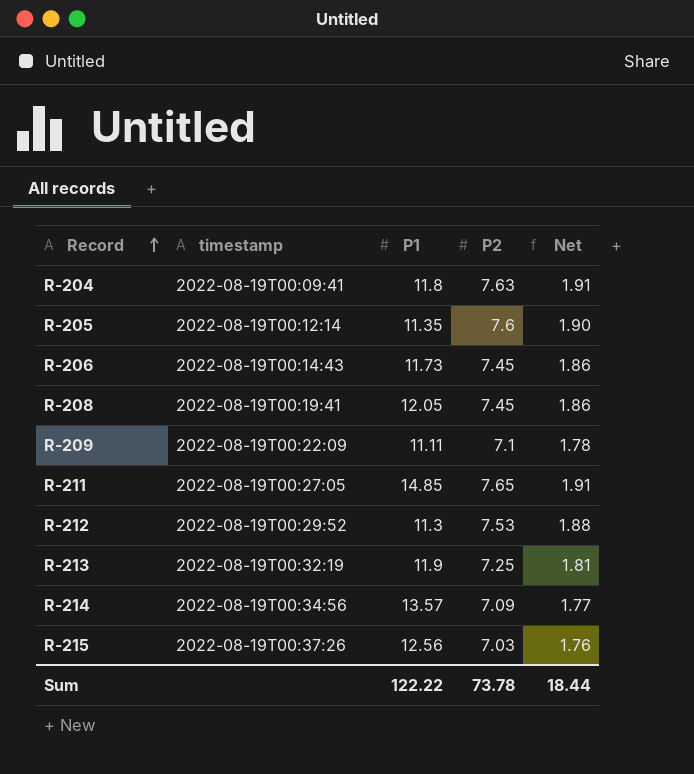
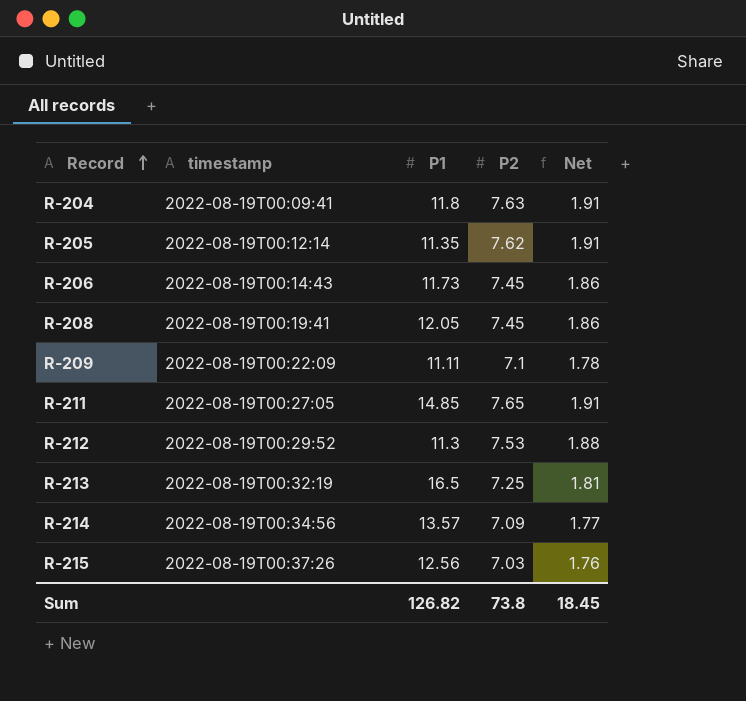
R-205 | P2: 7.6 -> 7.62
R-205 | Net: 1.90 -> 1.91
R-213 | P1: 11.9 -> 16.5
Sum | P1: 122.22 -> 126.82
Sum | P2: 73.78 -> 73.8
Sum | Net: 18.44 -> 18.45

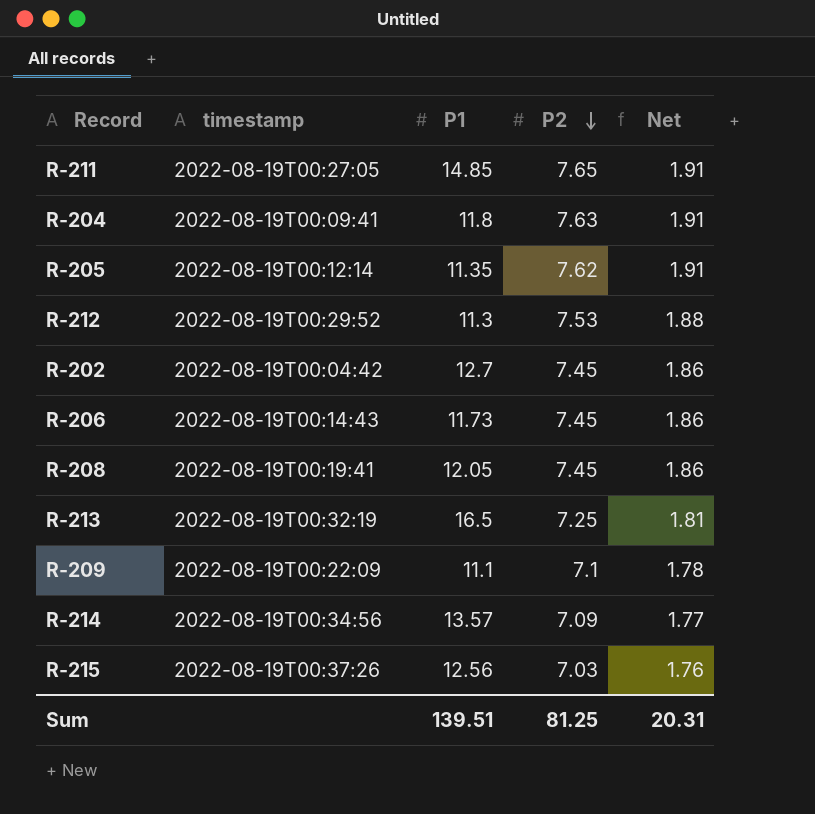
row order: Record ascending -> P2 descending
row R-202: none -> 2022-08-19T00:04:42 | 12.7 | 7.45 | 1.86
R-209 | P1: 11.11 -> 11.1
Sum | P1: 126.82 -> 139.51
Sum | P2: 73.8 -> 81.25
Sum | Net: 18.45 -> 20.31

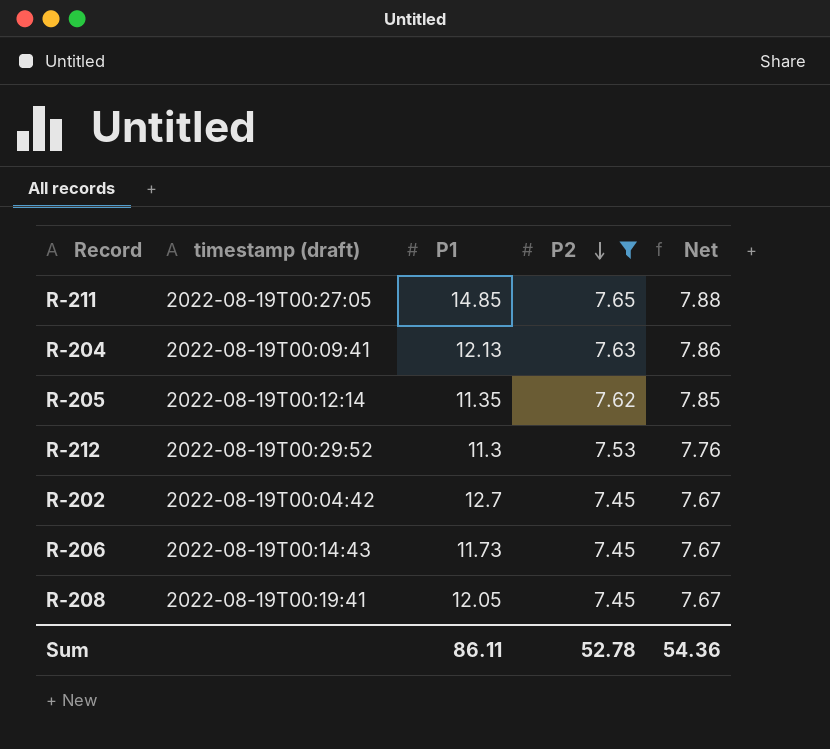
filter: none -> P2 >= 7.45
column name: timestamp -> timestamp (draft)
column Net | formula: [P2] * 0.25 -> [P2] * 1.03
R-204 | P1: 11.8 -> 12.13
Sum | P1: 139.51 -> 86.11
Sum | P2: 81.25 -> 52.78
Sum | Net: 20.31 -> 54.36

